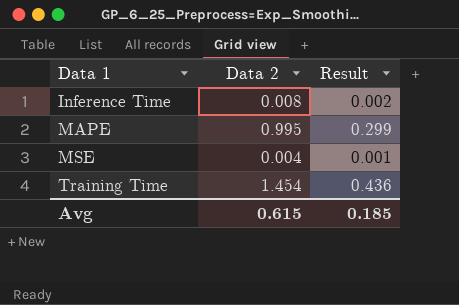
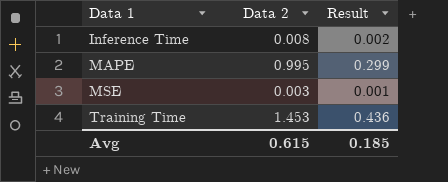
MSE | Data 2: 0.004 -> 0.003
Training Time | Data 2: 1.454 -> 1.453

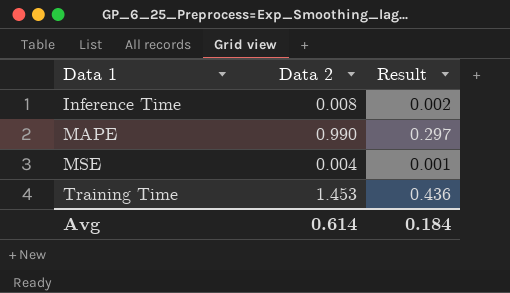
MAPE | Data 2: 0.995 -> 0.990
MAPE | Result: 0.299 -> 0.297
MSE | Data 2: 0.003 -> 0.004
Avg | Data 2: 0.615 -> 0.614
Avg | Result: 0.185 -> 0.184

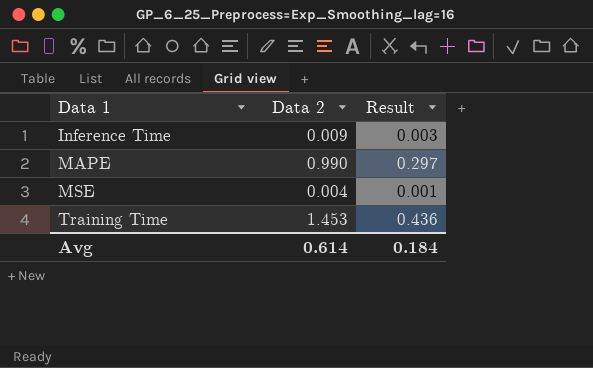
Inference Time | Data 2: 0.008 -> 0.009
Inference Time | Result: 0.002 -> 0.003

